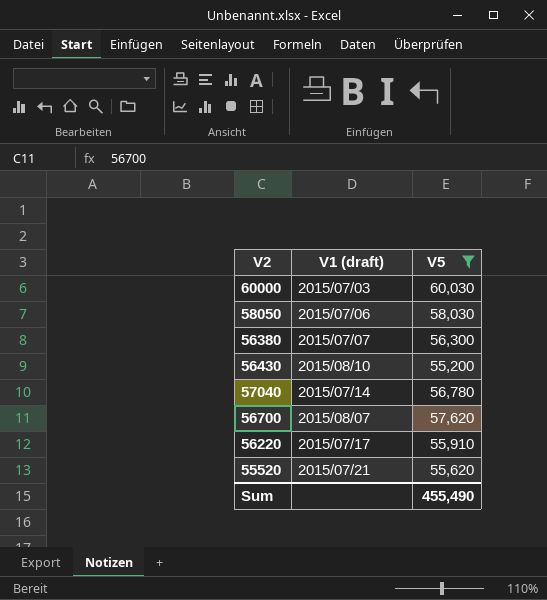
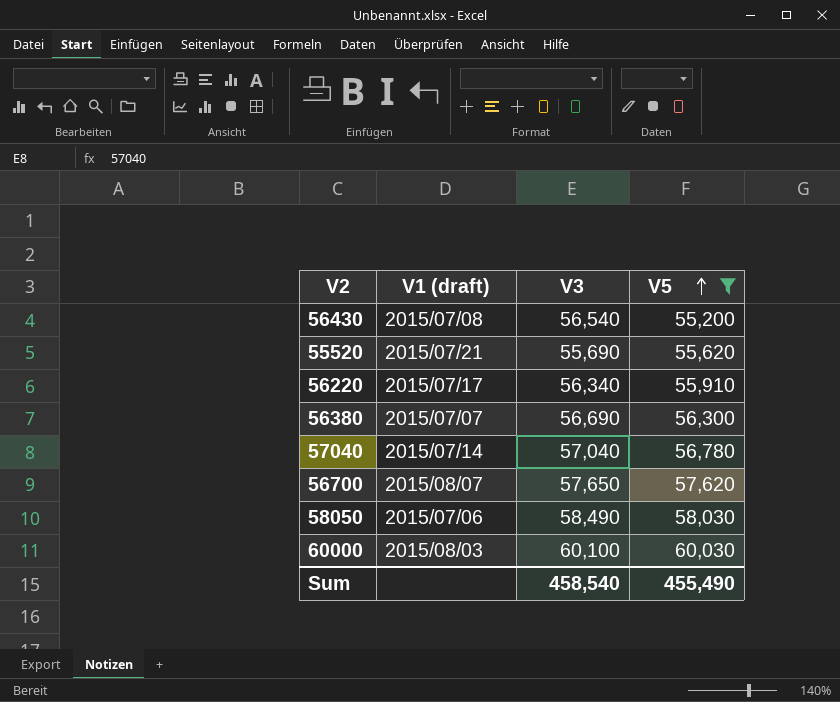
row order: none -> V5 ascending
column V3 | position: none -> 3
56430 | V1 (draft): 2015/08/10 -> 2015/07/08
60000 | V1 (draft): 2015/07/03 -> 2015/08/03

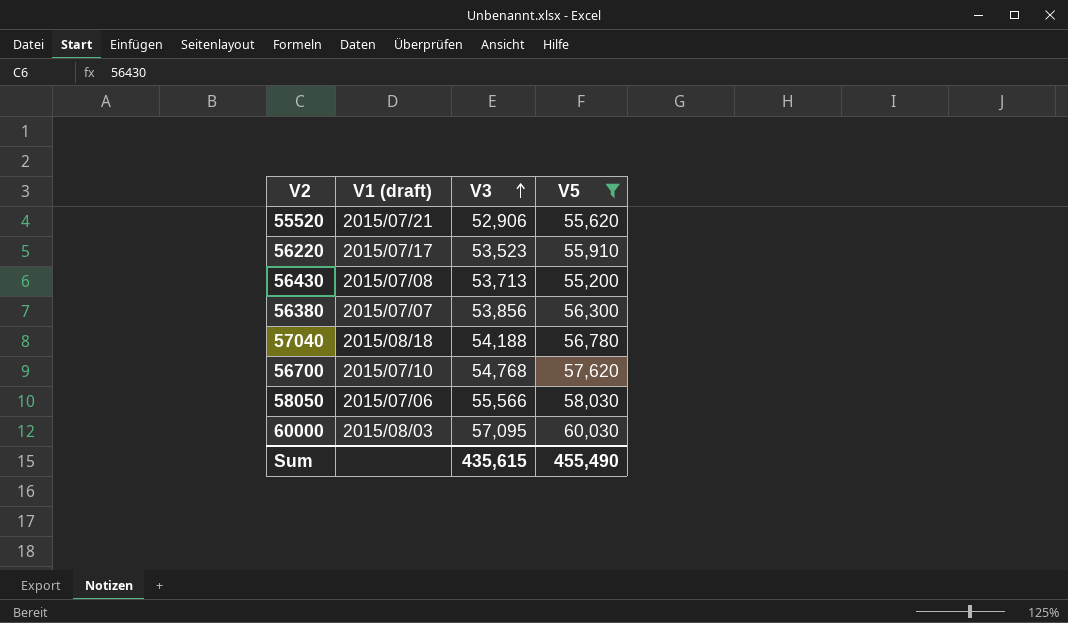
row order: V5 ascending -> V3 ascending
55520 | V3: 55,690 -> 52,906
56220 | V3: 56,340 -> 53,523
56430 | V3: 56,540 -> 53,713
56380 | V3: 56,690 -> 53,856
57040 | V1 (draft): 2015/07/14 -> 2015/08/18
57040 | V3: 57,040 -> 54,188
56700 | V1 (draft): 2015/08/07 -> 2015/07/10
56700 | V3: 57,650 -> 54,768
58050 | V3: 58,490 -> 55,566
60000 | V3: 60,100 -> 57,095
Sum | V3: 458,540 -> 435,615

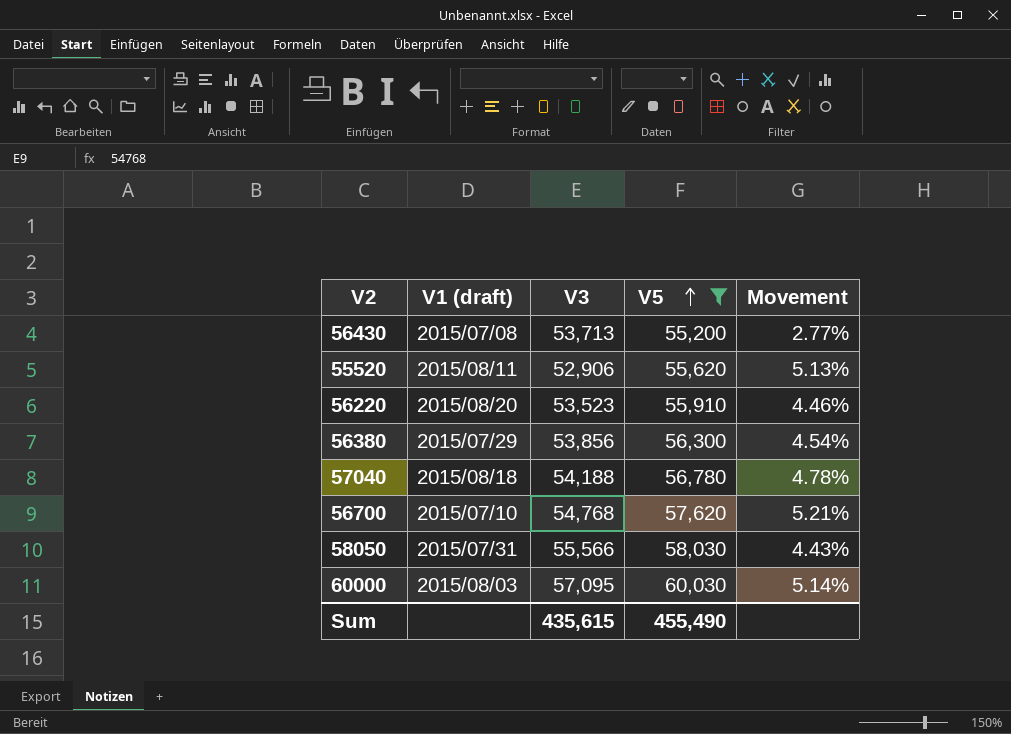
row order: V3 ascending -> V5 ascending
column Movement | formula: none -> ([V5] - [V3]) / [V3]
55520 | V1 (draft): 2015/07/21 -> 2015/08/11
56220 | V1 (draft): 2015/07/17 -> 2015/08/20
56380 | V1 (draft): 2015/07/07 -> 2015/07/29
58050 | V1 (draft): 2015/07/06 -> 2015/07/31

